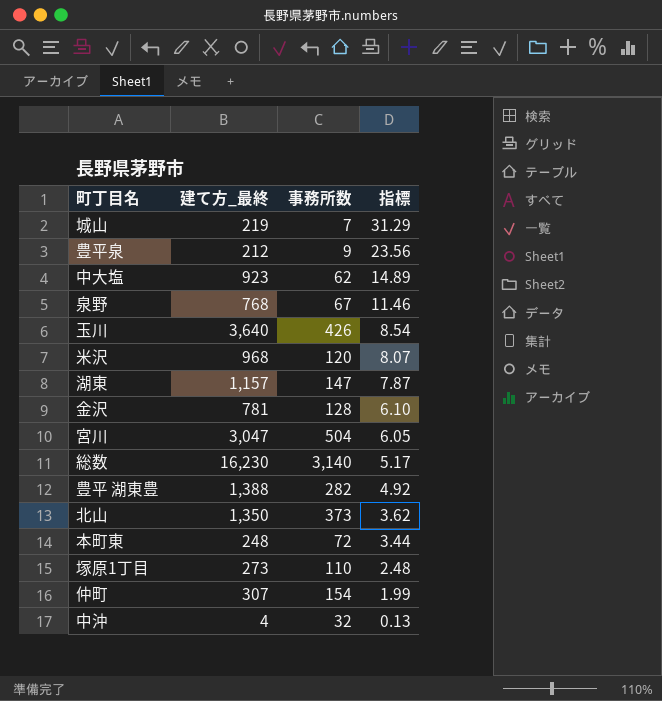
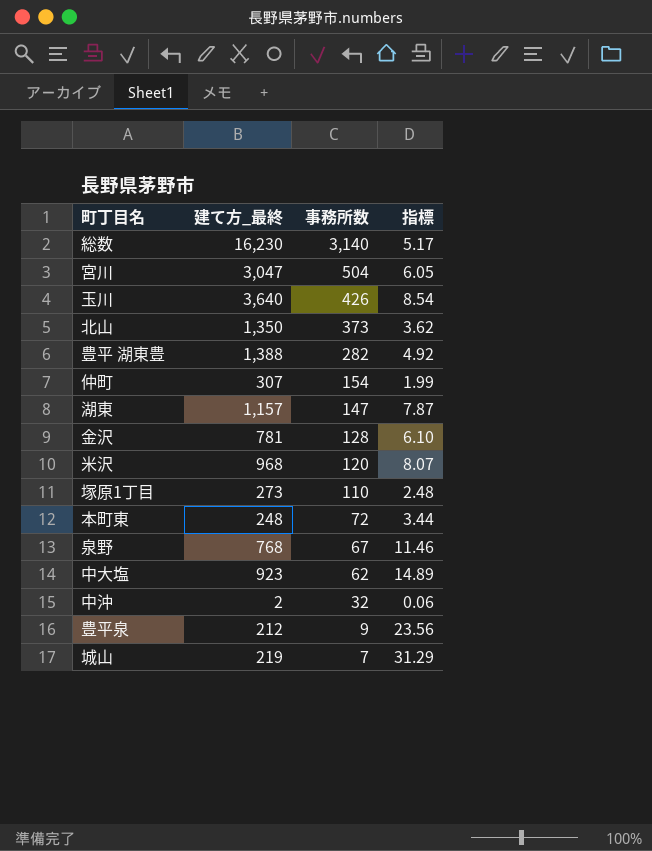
row order: 指標 descending -> 事務所数 descending
中沖 | 建て方_最終: 4 -> 2
中沖 | 指標: 0.13 -> 0.06

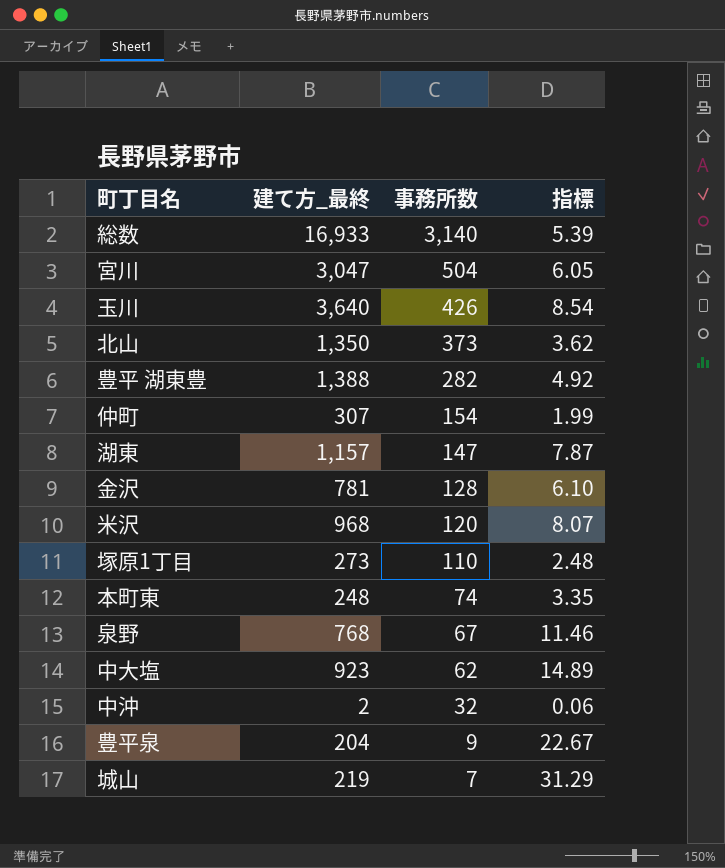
総数 | 建て方_最終: 16,230 -> 16,933
総数 | 指標: 5.17 -> 5.39
本町東 | 事務所数: 72 -> 74
本町東 | 指標: 3.44 -> 3.35
豊平泉 | 建て方_最終: 212 -> 204
豊平泉 | 指標: 23.56 -> 22.67

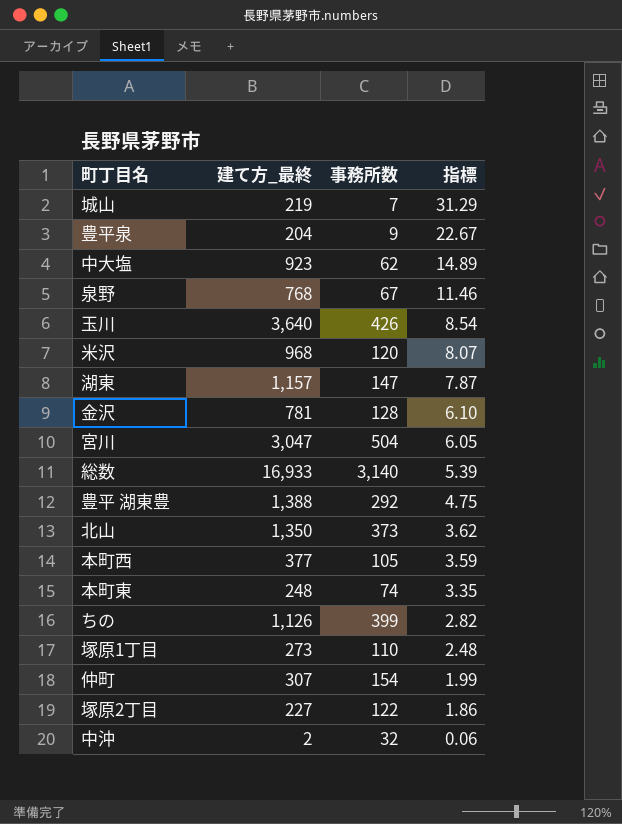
row order: 事務所数 descending -> 指標 descending
豊平 湖東豊 | 事務所数: 282 -> 292
豊平 湖東豊 | 指標: 4.92 -> 4.75
row 本町西: none -> 377 | 105 | 3.59
row ちの: none -> 1,126 | 399 | 2.82
row 塚原2丁目: none -> 227 | 122 | 1.86

